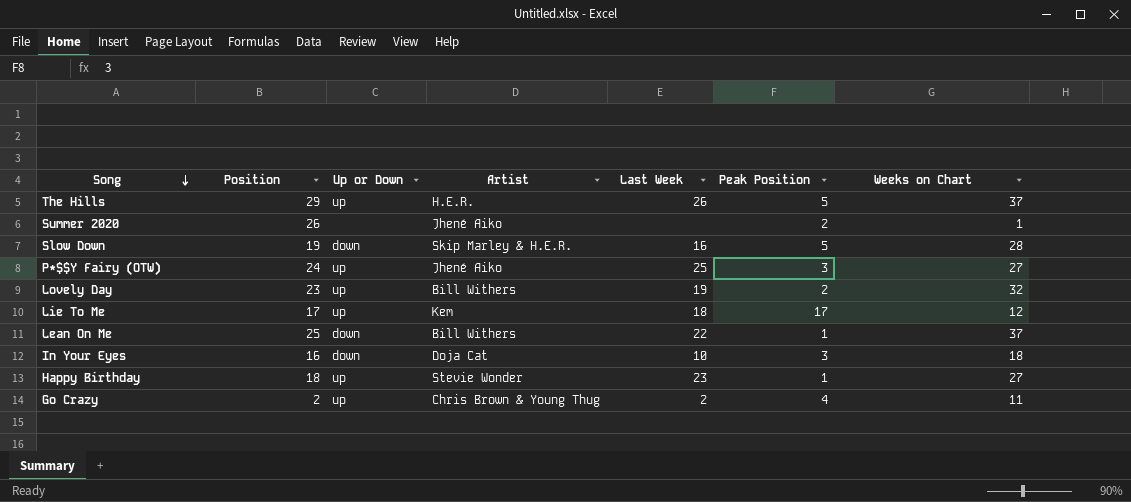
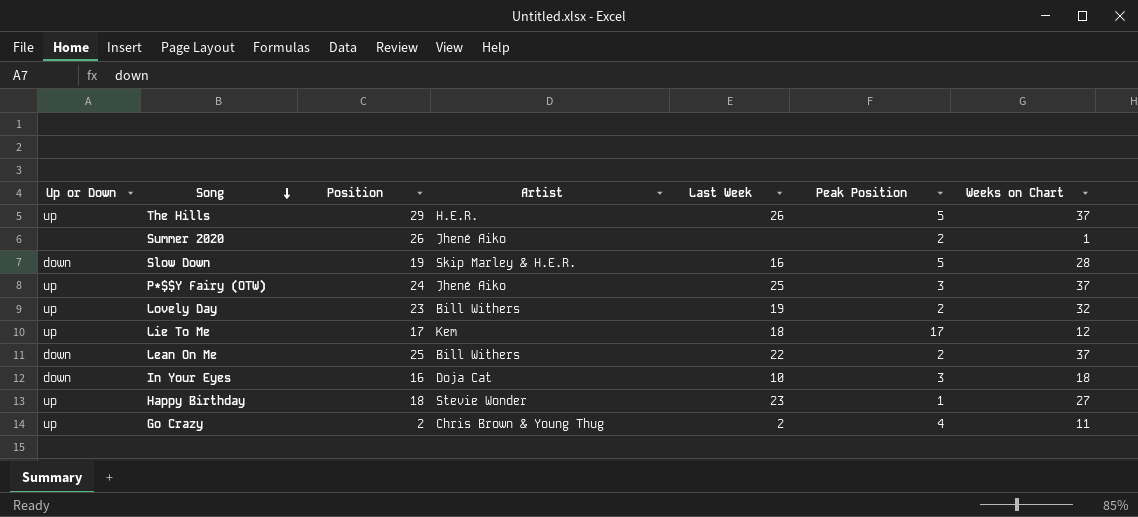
column Up or Down | position: 3 -> 1
P*$$Y Fairy (OTW) | Weeks on Chart: 27 -> 37
Lean On Me | Peak Position: 1 -> 2

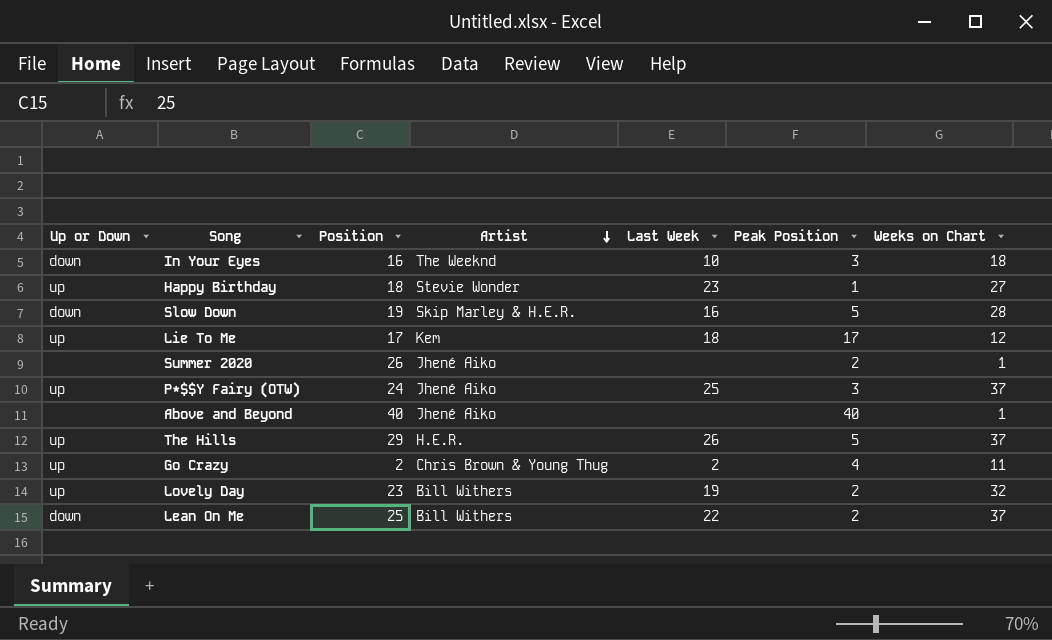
row order: Song descending -> Artist descending
In Your Eyes | Artist: Doja Cat -> The Weeknd
row Above and Beyond: none -> none | 40 | Jhené Aiko | none | 40 | 1

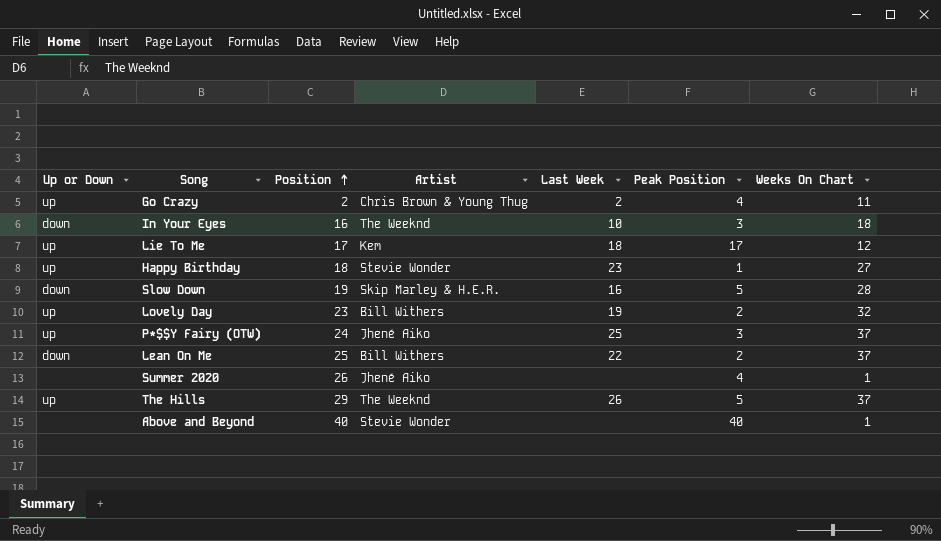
row order: Artist descending -> Position ascending
column name: Weeks on Chart -> Weeks On Chart
Summer 2020 | Peak Position: 2 -> 4
The Hills | Artist: H.E.R. -> The Weeknd
Above and Beyond | Artist: Jhené Aiko -> Stevie Wonder

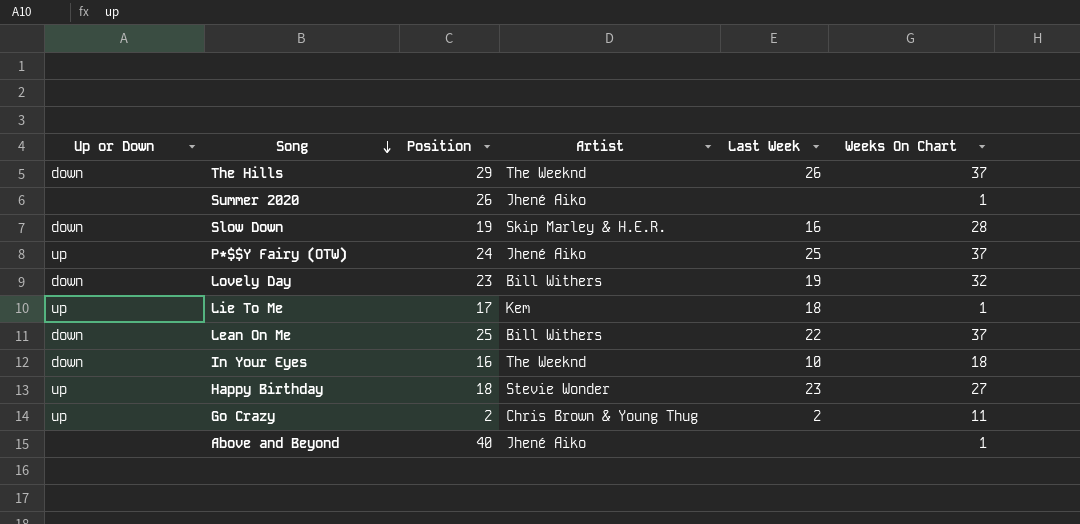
row order: Position ascending -> Song descending
column Peak Position | position: 6 -> none
The Hills | Up or Down: up -> down
Lovely Day | Up or Down: up -> down
Lie To Me | Weeks On Chart: 12 -> 1
Above and Beyond | Artist: Stevie Wonder -> Jhené Aiko

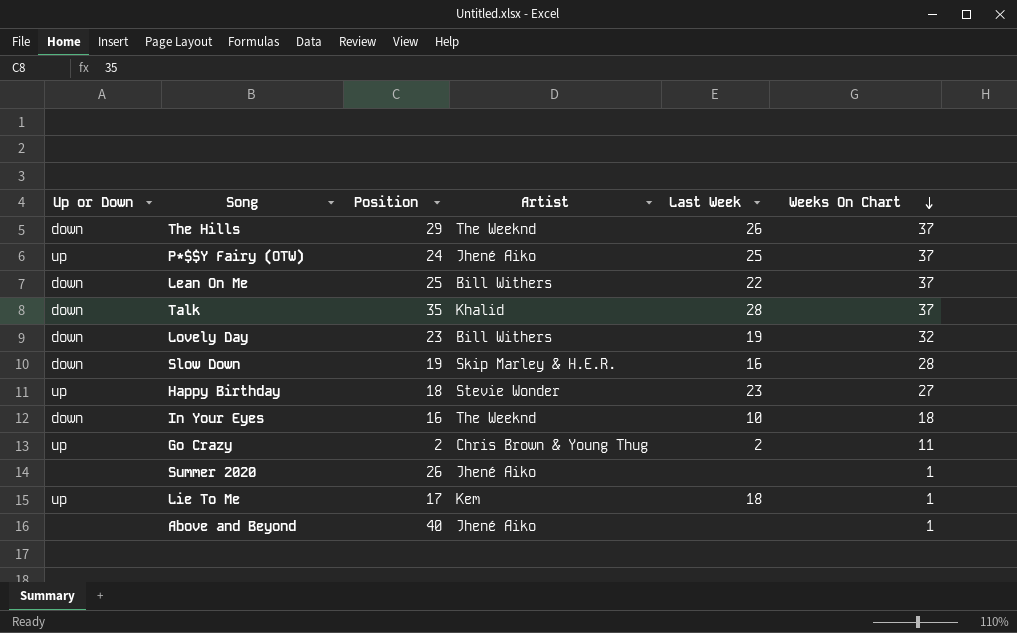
row order: Song descending -> Weeks On Chart descending
row Talk: none -> down | 35 | Khalid | 28 | 37

